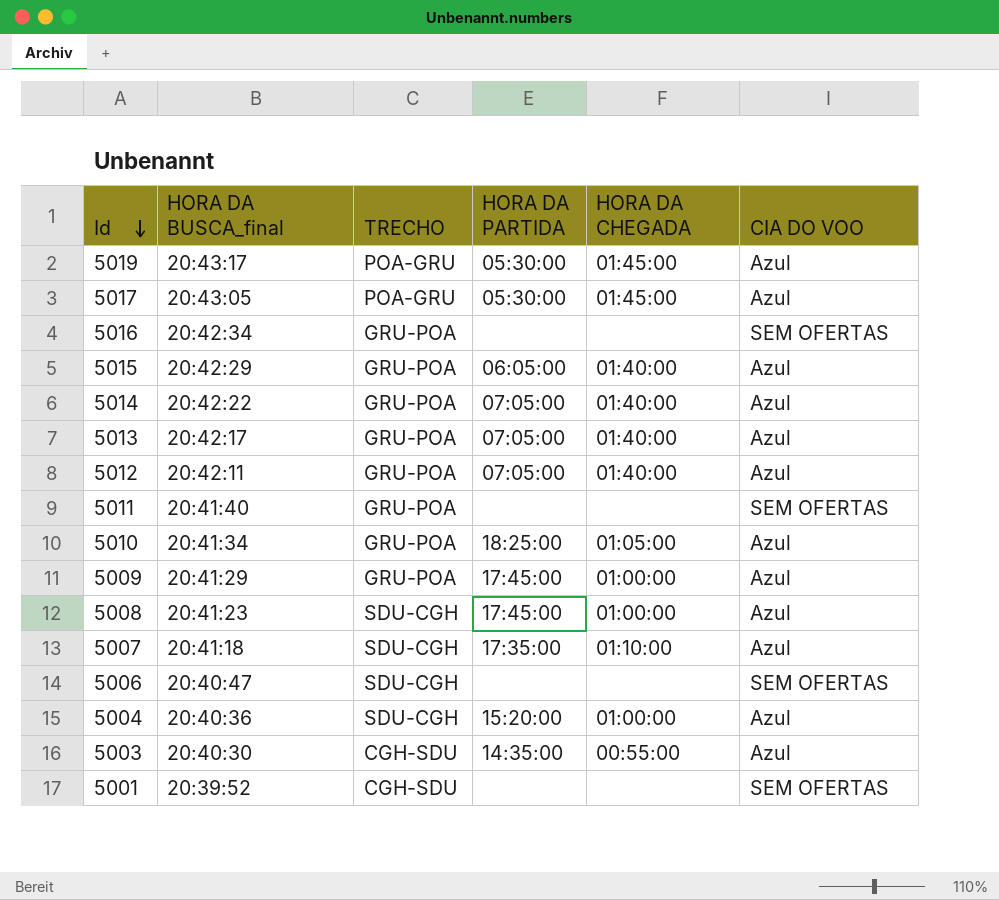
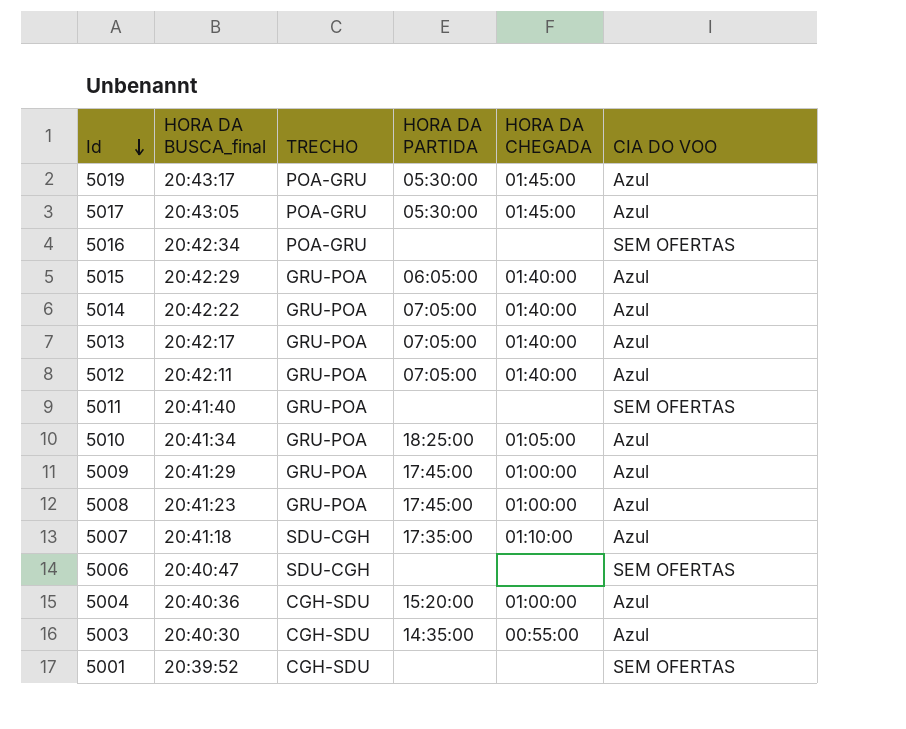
5016 | TRECHO: GRU-POA -> POA-GRU
5008 | TRECHO: SDU-CGH -> GRU-POA
5004 | TRECHO: SDU-CGH -> CGH-SDU

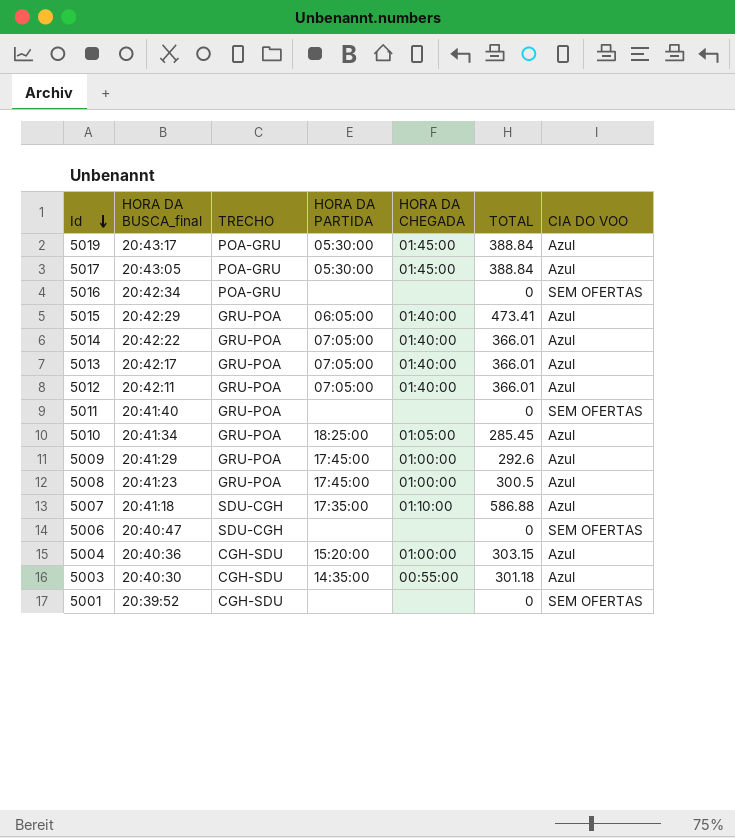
column TOTAL | position: none -> 6

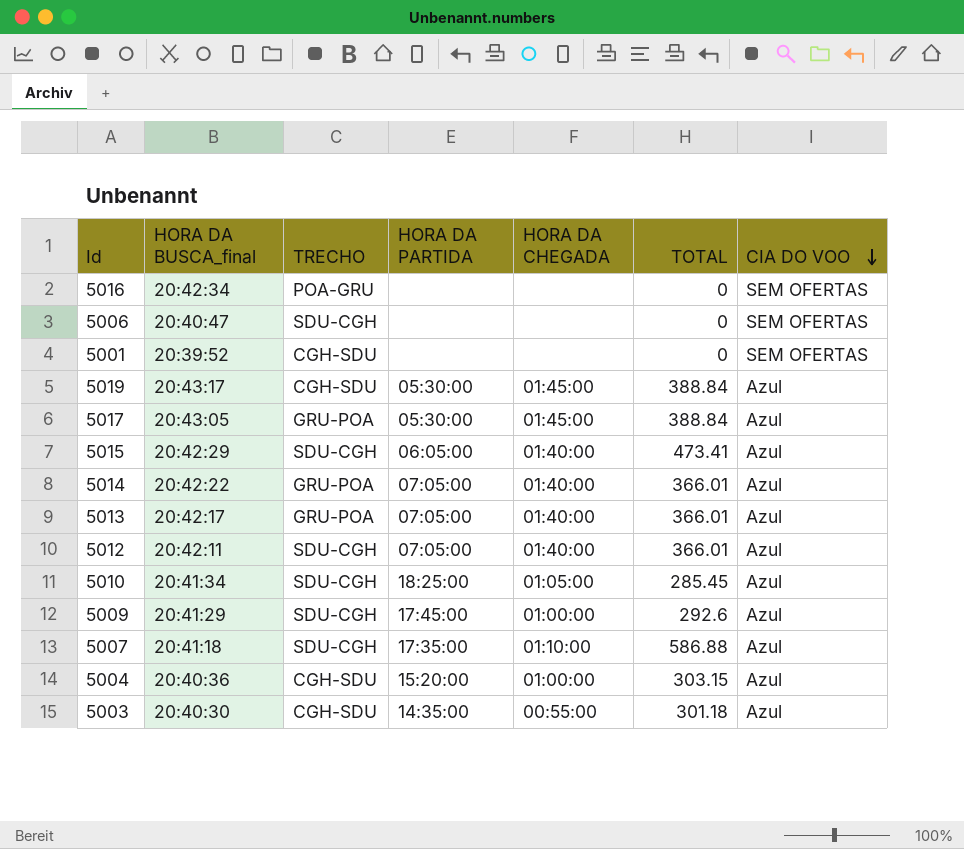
row order: Id descending -> CIA DO VOO descending
row 5011: 20:41:40 | GRU-POA | none | none | 0 | SEM OFERTAS -> none
row 5008: 20:41:23 | GRU-POA | 17:45:00 | 01:00:00 | 300.5 | Azul -> none
5019 | TRECHO: POA-GRU -> CGH-SDU
5017 | TRECHO: POA-GRU -> GRU-POA
5015 | TRECHO: GRU-POA -> SDU-CGH
5012 | TRECHO: GRU-POA -> SDU-CGH
5010 | TRECHO: GRU-POA -> SDU-CGH
5009 | TRECHO: GRU-POA -> SDU-CGH

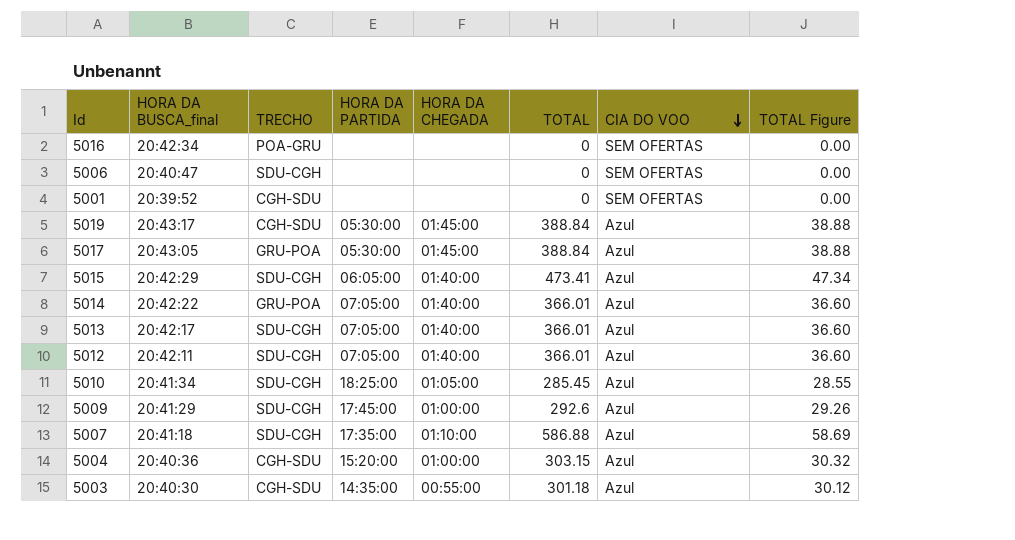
column TOTAL Figure | formula: none -> [TOTAL] * 0.1
5013 | TRECHO: GRU-POA -> SDU-CGH

